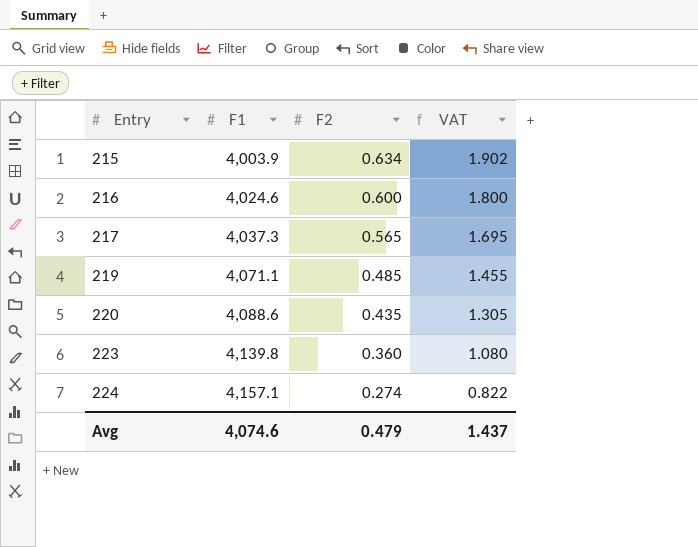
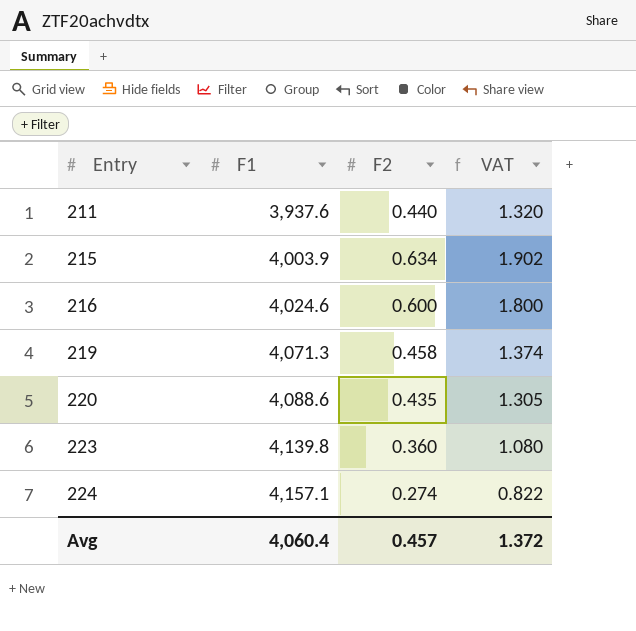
row 217: 4,037.3 | 0.565 | 1.695 -> none
row 211: none -> 3,937.6 | 0.440 | 1.320
219 | F1: 4,071.1 -> 4,071.3
219 | F2: 0.485 -> 0.458
219 | VAT: 1.455 -> 1.374
Avg | F1: 4,074.6 -> 4,060.4
Avg | F2: 0.479 -> 0.457
Avg | VAT: 1.437 -> 1.372

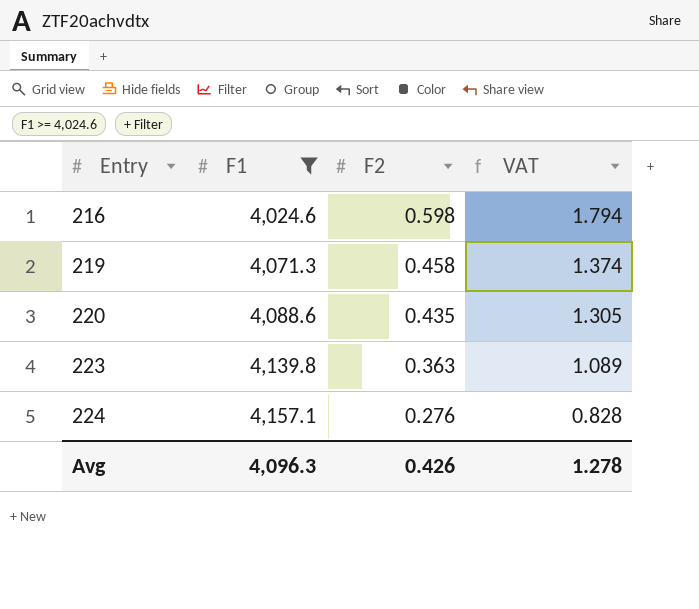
filter: none -> F1 >= 4,024.6
216 | F2: 0.600 -> 0.598
216 | VAT: 1.800 -> 1.794
223 | F2: 0.360 -> 0.363
223 | VAT: 1.080 -> 1.089
224 | F2: 0.274 -> 0.276
224 | VAT: 0.822 -> 0.828
Avg | F1: 4,060.4 -> 4,096.3
Avg | F2: 0.457 -> 0.426
Avg | VAT: 1.372 -> 1.278

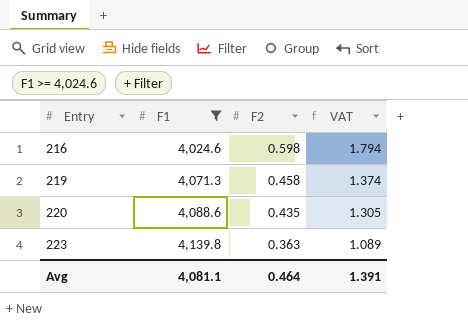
row 224: 4,157.1 | 0.276 | 0.828 -> none
Avg | F1: 4,096.3 -> 4,081.1
Avg | F2: 0.426 -> 0.464
Avg | VAT: 1.278 -> 1.391

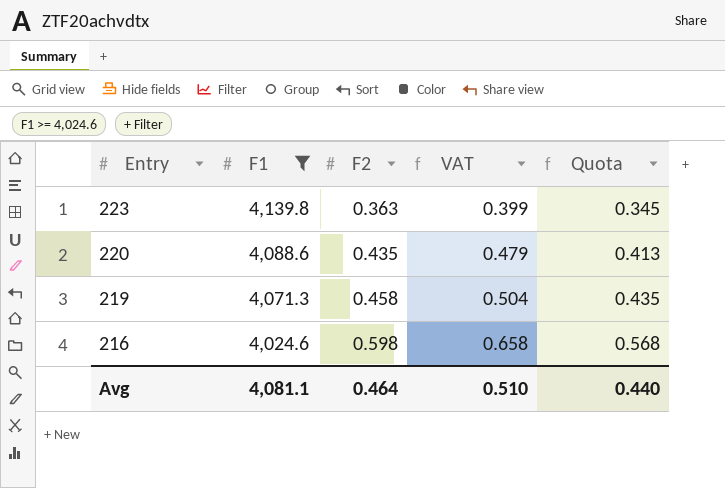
row order: Entry ascending -> Entry descending
column VAT | formula: [F2] * 3 -> [F2] * 1.1
column Quota | formula: none -> [F2] * 0.95
Avg | VAT: 1.391 -> 0.510

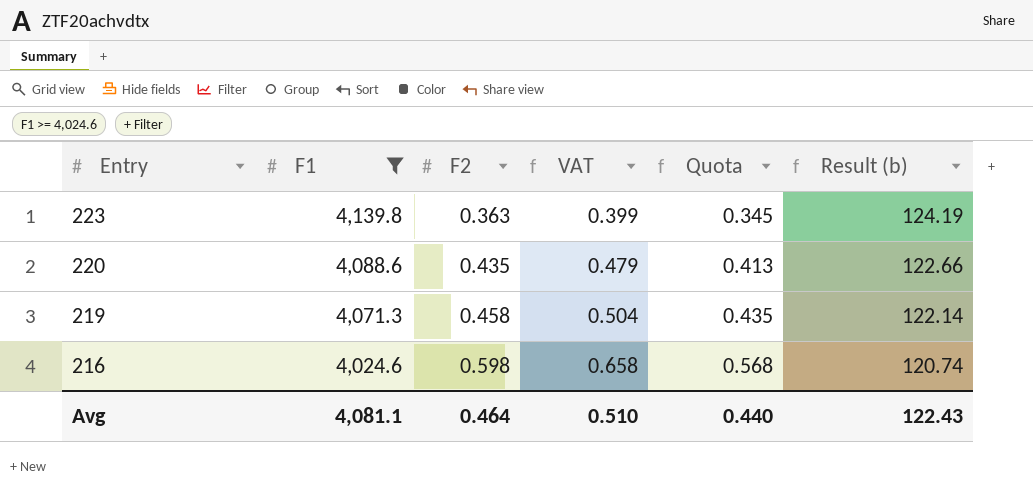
column Result (b) | formula: none -> [F1] * 0.03

